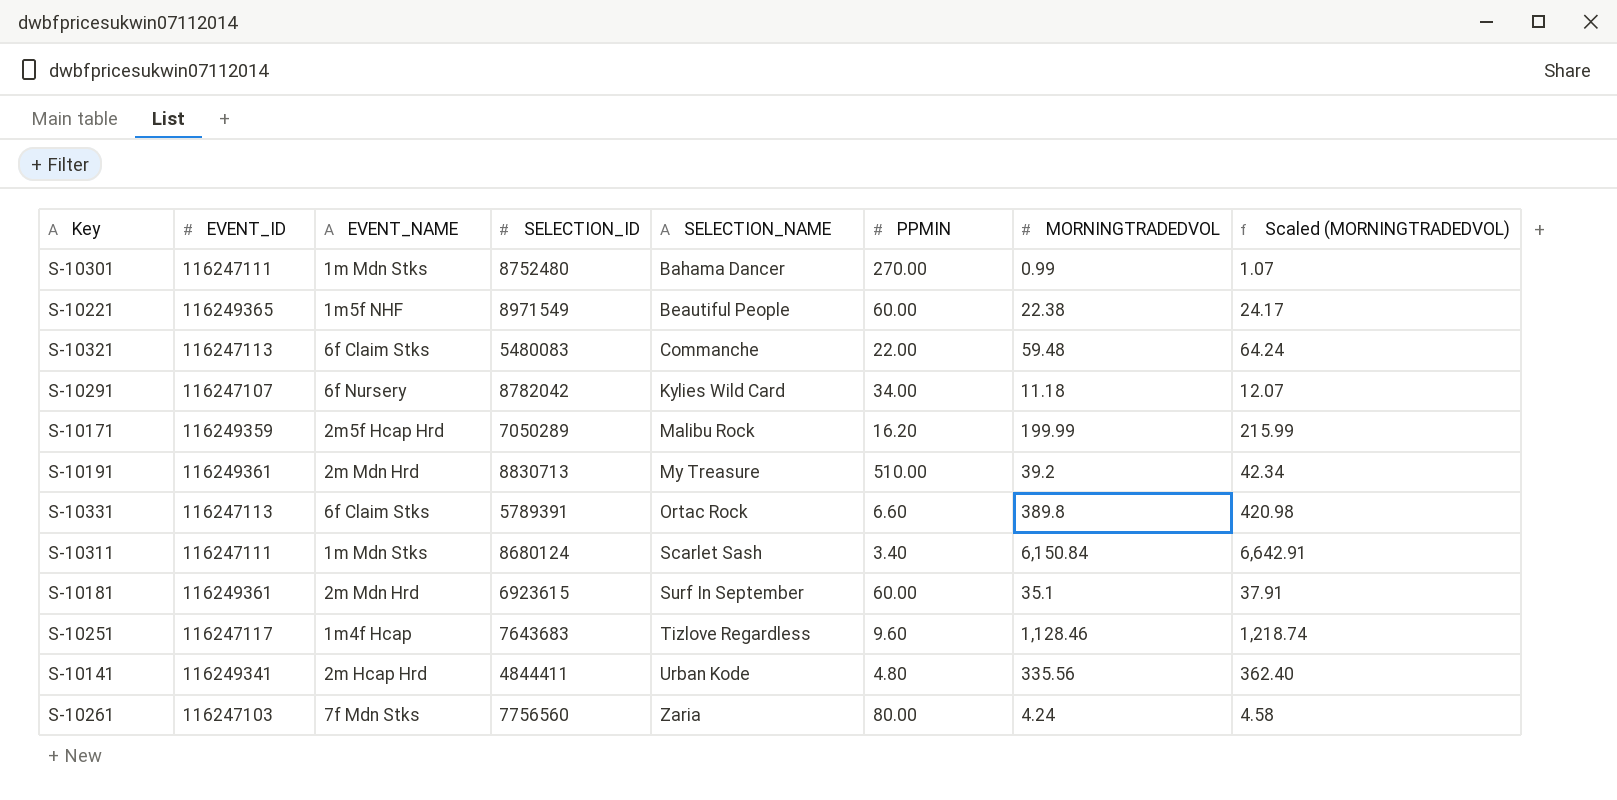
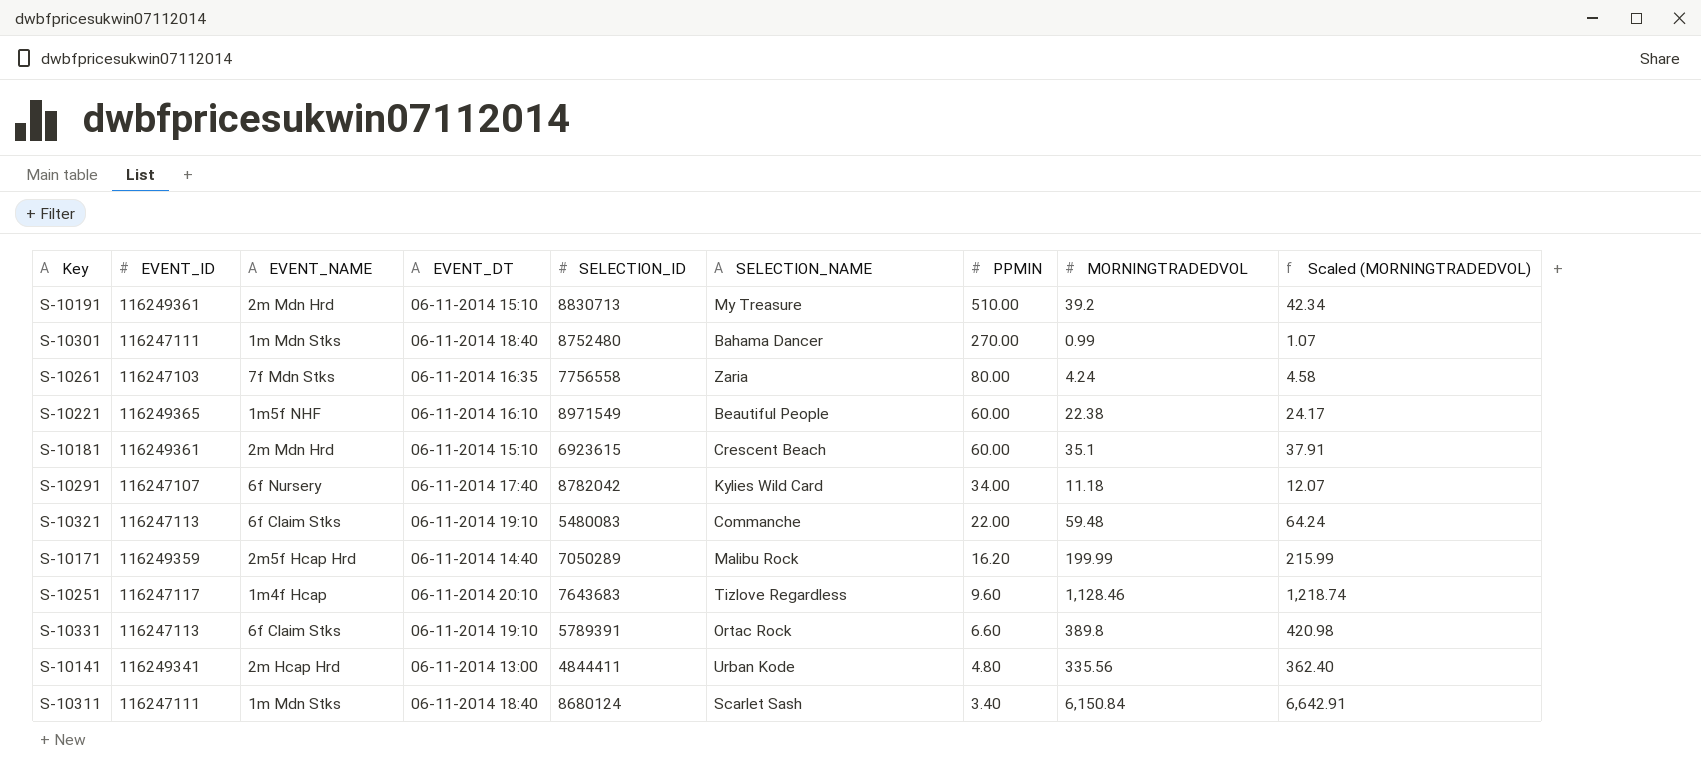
row order: SELECTION_NAME ascending -> PPMIN descending
column EVENT_DT | position: none -> 4
S-10261 | SELECTION_ID: 7756560 -> 7756558
S-10181 | SELECTION_NAME: Surf In September -> Crescent Beach

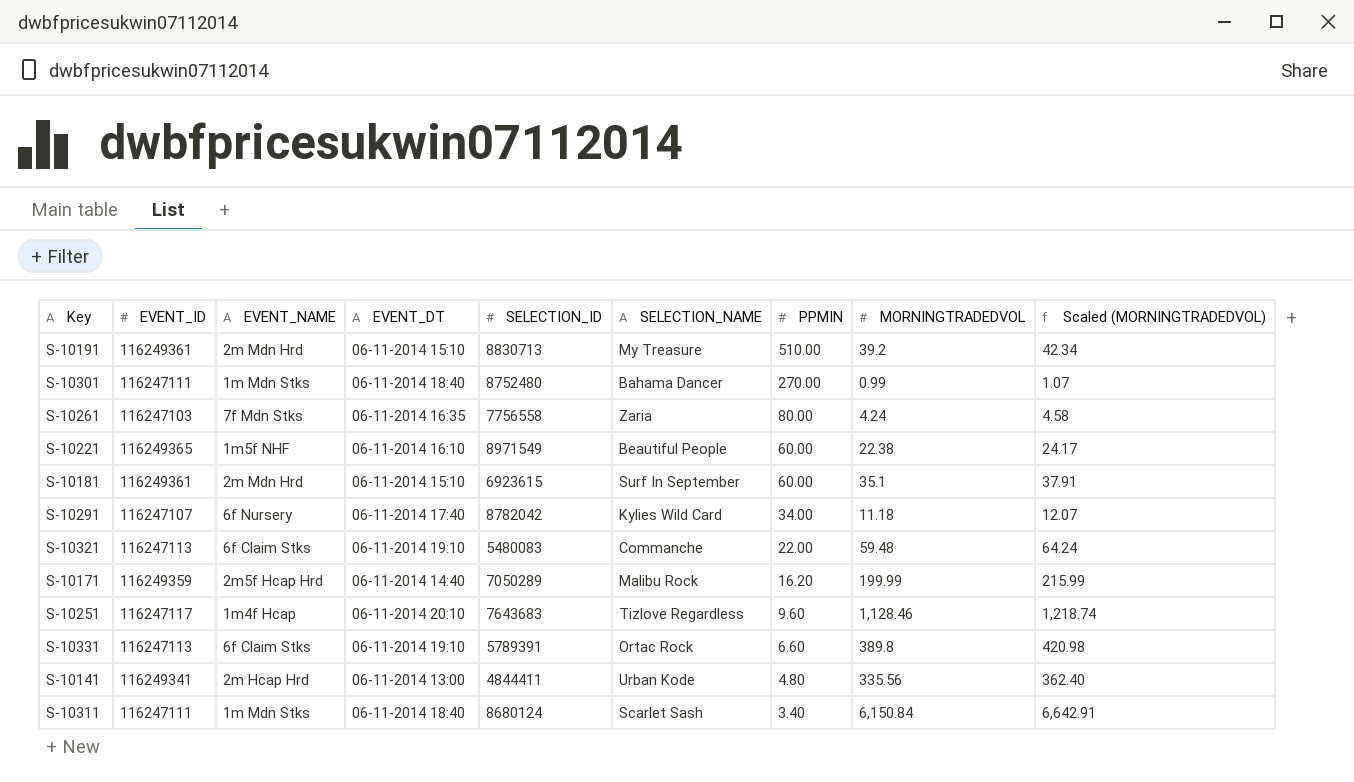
S-10181 | SELECTION_NAME: Crescent Beach -> Surf In September

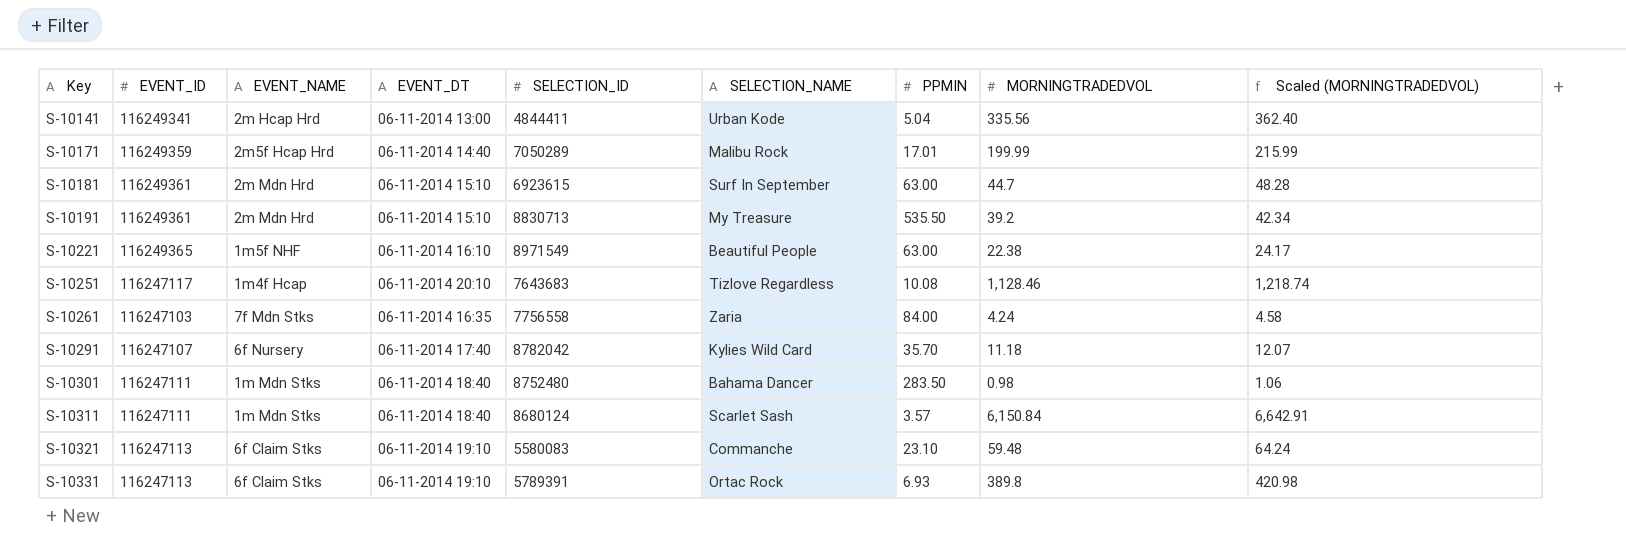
row order: PPMIN descending -> Key ascending
S-10141 | PPMIN: 4.80 -> 5.04
S-10171 | PPMIN: 16.20 -> 17.01
S-10181 | PPMIN: 60.00 -> 63.00
S-10181 | MORNINGTRADEDVOL: 35.1 -> 44.7
S-10181 | Scaled (MORNINGTRADEDVOL): 37.91 -> 48.28
S-10191 | PPMIN: 510.00 -> 535.50
S-10221 | PPMIN: 60.00 -> 63.00
S-10251 | PPMIN: 9.60 -> 10.08
S-10261 | PPMIN: 80.00 -> 84.00
S-10291 | PPMIN: 34.00 -> 35.70
S-10301 | PPMIN: 270.00 -> 283.50
S-10301 | MORNINGTRADEDVOL: 0.99 -> 0.98
S-10301 | Scaled (MORNINGTRADEDVOL): 1.07 -> 1.06
S-10311 | PPMIN: 3.40 -> 3.57
S-10321 | SELECTION_ID: 5480083 -> 5580083
S-10321 | PPMIN: 22.00 -> 23.10
S-10331 | PPMIN: 6.60 -> 6.93

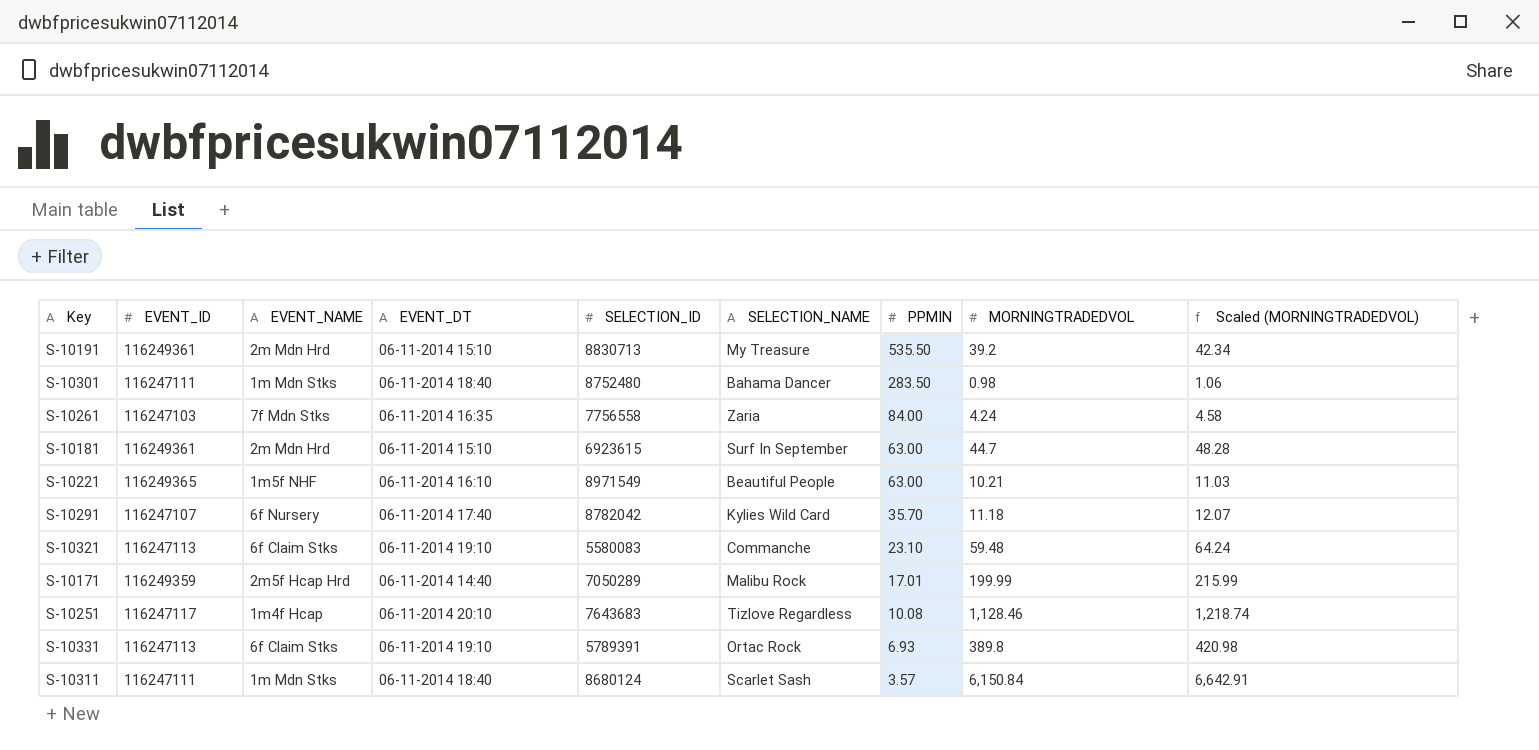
row order: Key ascending -> PPMIN descending
row S-10141: 116249341 | 2m Hcap Hrd | 06-11-2014 13:00 | 4844411 | Urban Kode | 5.04 | 335.56 | 362.40 -> none
S-10221 | MORNINGTRADEDVOL: 22.38 -> 10.21
S-10221 | Scaled (MORNINGTRADEDVOL): 24.17 -> 11.03

